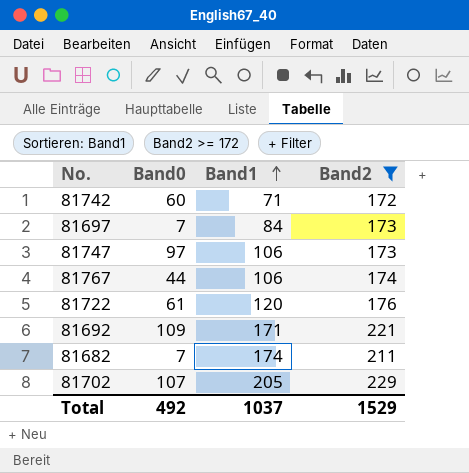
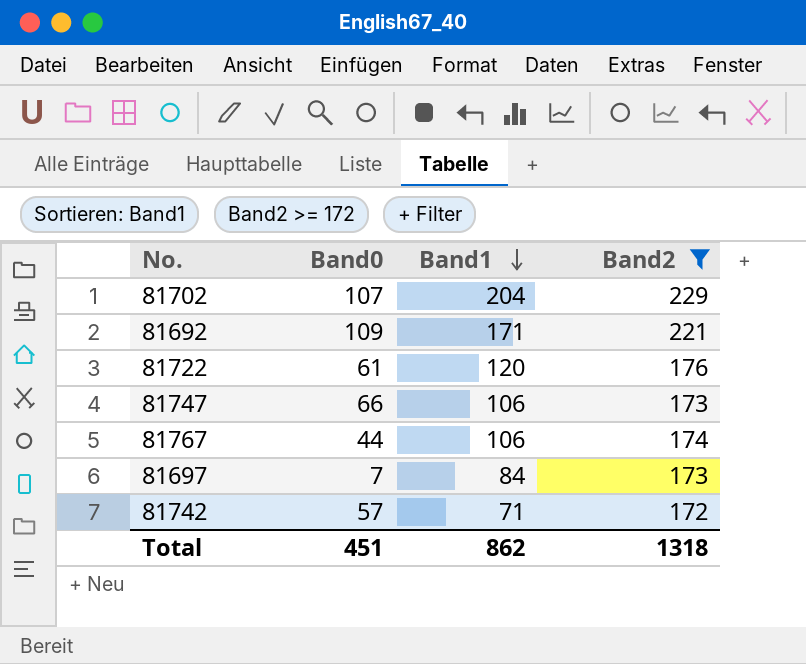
row order: Band1 ascending -> Band1 descending
row 81682: 7 | 174 | 211 -> none
81702 | Band1: 205 -> 204
81747 | Band0: 97 -> 66
81742 | Band0: 60 -> 57
Total | Band0: 492 -> 451
Total | Band1: 1037 -> 862
Total | Band2: 1529 -> 1318

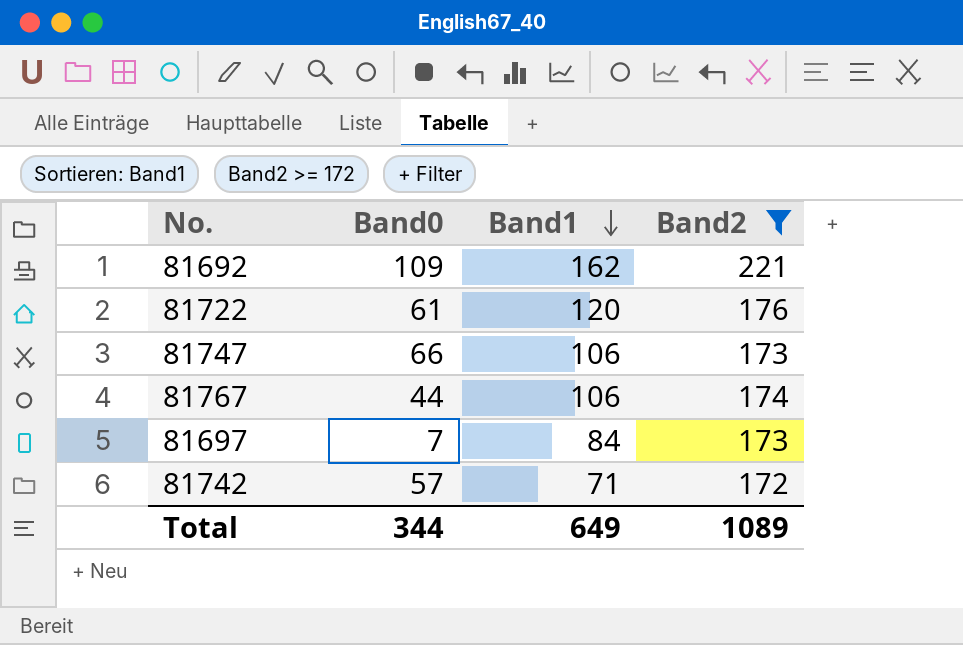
row 81702: 107 | 204 | 229 -> none
81692 | Band1: 171 -> 162
Total | Band0: 451 -> 344
Total | Band1: 862 -> 649
Total | Band2: 1318 -> 1089

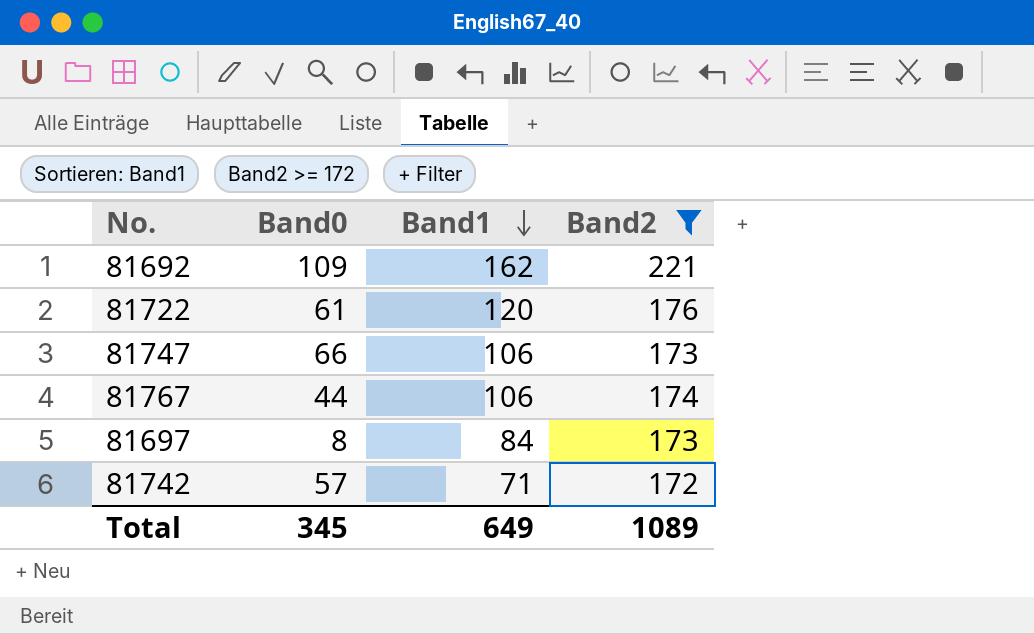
81697 | Band0: 7 -> 8
Total | Band0: 344 -> 345

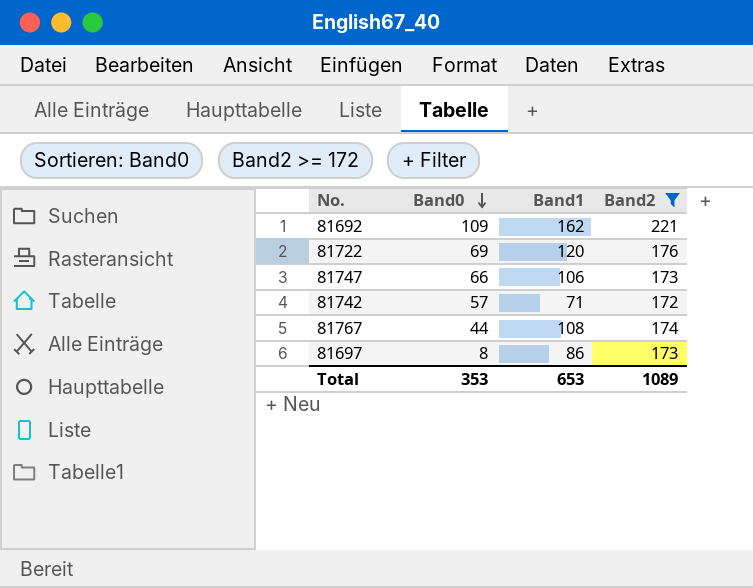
row order: Band1 descending -> Band0 descending
81722 | Band0: 61 -> 69
81767 | Band1: 106 -> 108
81697 | Band1: 84 -> 86
Total | Band0: 345 -> 353
Total | Band1: 649 -> 653

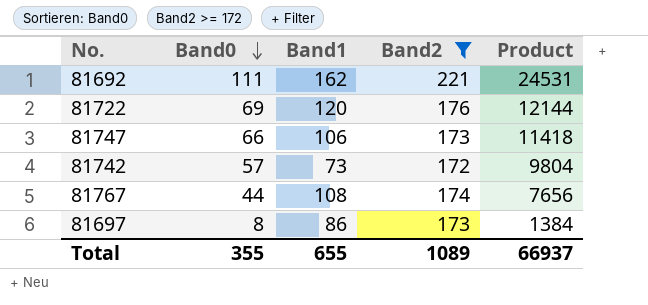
column Product | formula: none -> [Band0] * [Band2]
81692 | Band0: 109 -> 111
81742 | Band1: 71 -> 73
Total | Band0: 353 -> 355
Total | Band1: 653 -> 655

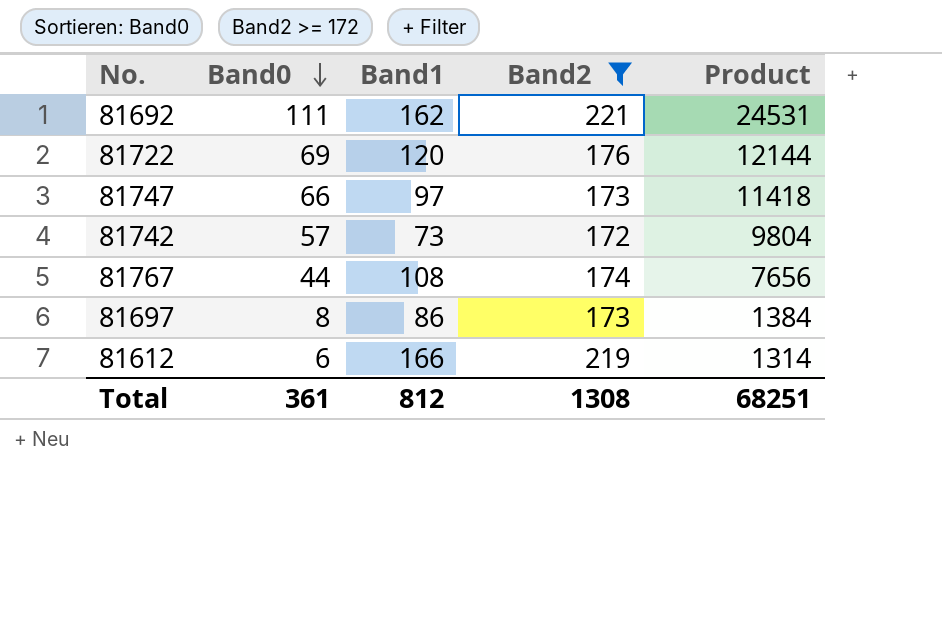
81747 | Band1: 106 -> 97
row 81612: none -> 6 | 166 | 219 | 1314
Total | Band0: 355 -> 361
Total | Band1: 655 -> 812
Total | Band2: 1089 -> 1308
Total | Product: 66937 -> 68251

